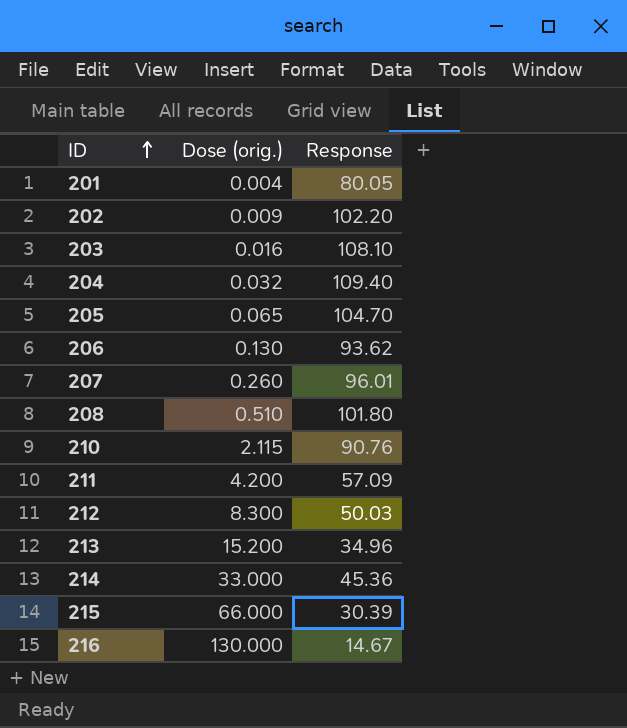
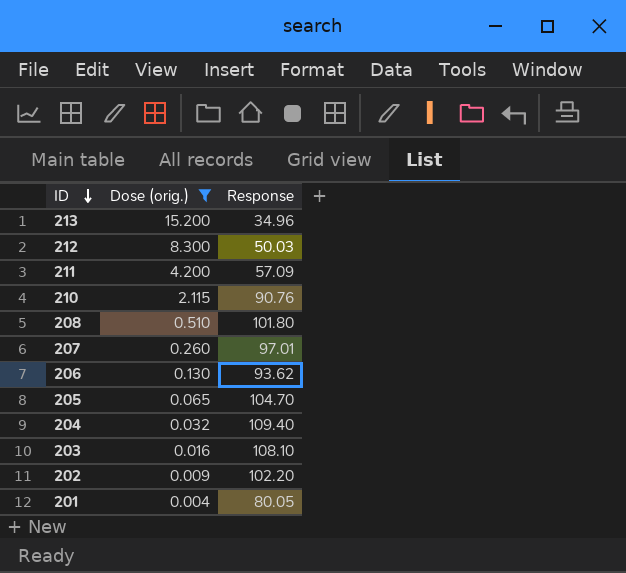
filter: none -> Dose (orig.) <= 15.200
row order: ID ascending -> ID descending
207 | Response: 96.01 -> 97.01

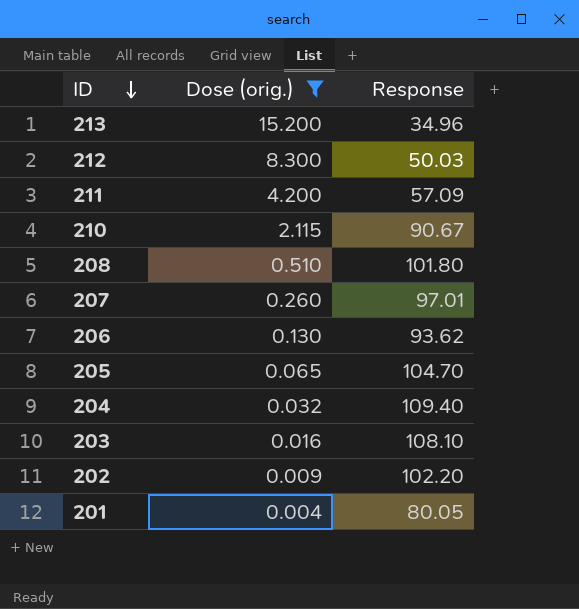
210 | Response: 90.76 -> 90.67

